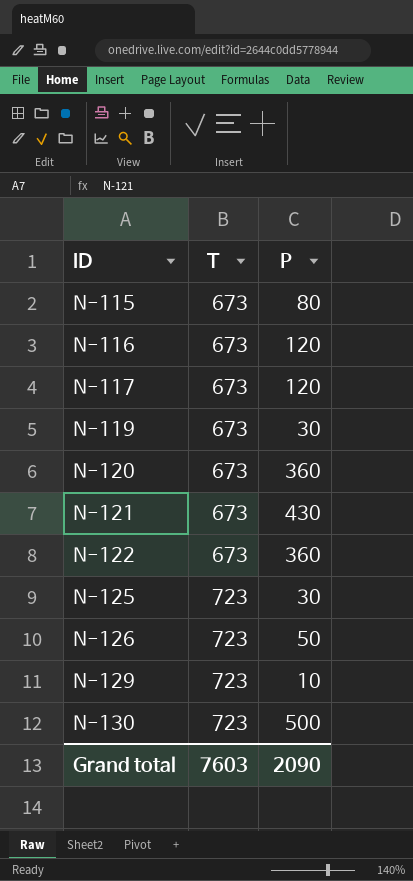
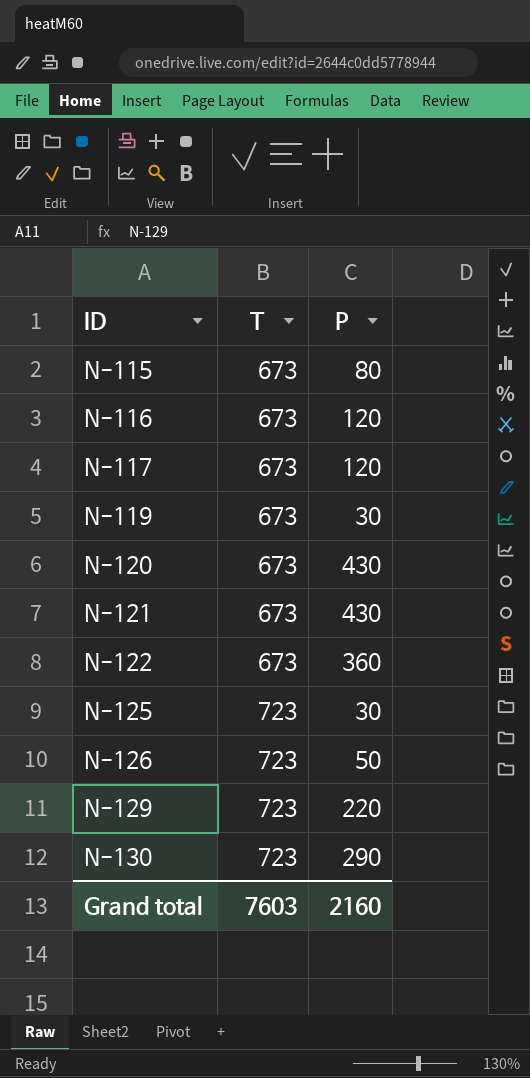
N-120 | P: 360 -> 430
N-129 | P: 10 -> 220
N-130 | P: 500 -> 290
Grand total | P: 2090 -> 2160

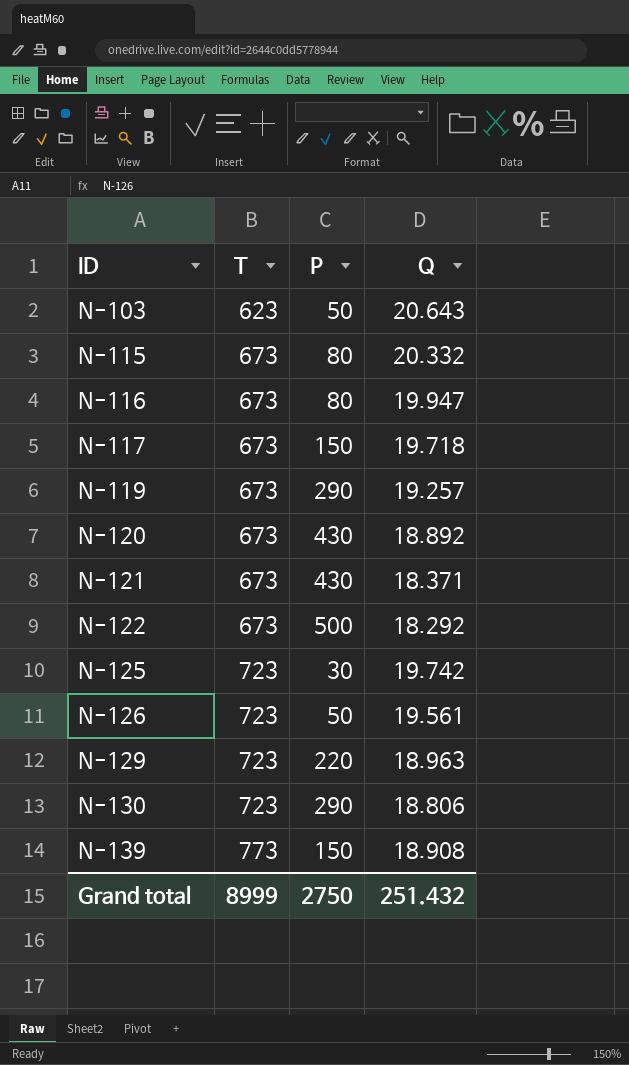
column Q | position: none -> 4
row N-103: none -> 623 | 50 | 20.643
N-116 | P: 120 -> 80
N-117 | P: 120 -> 150
N-119 | P: 30 -> 290
N-122 | P: 360 -> 500
row N-139: none -> 773 | 150 | 18.908
Grand total | T: 7603 -> 8999
Grand total | P: 2160 -> 2750

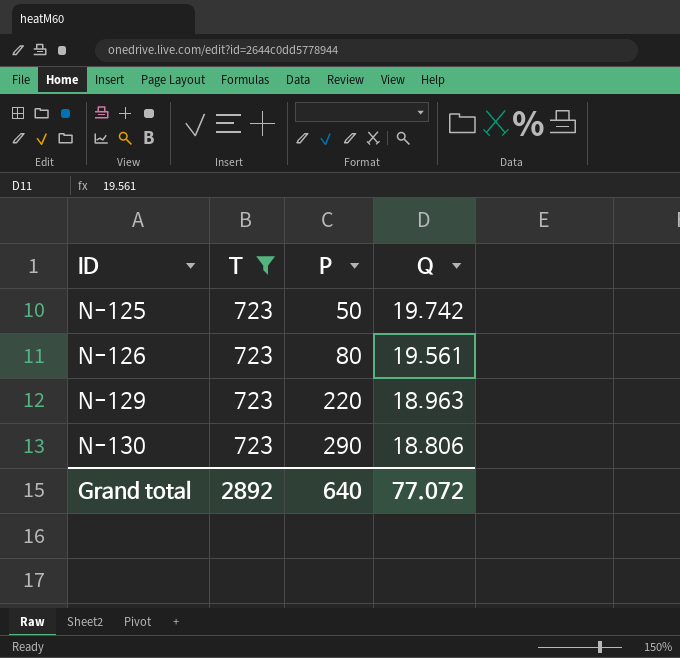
filter: none -> T = 723
N-125 | P: 30 -> 50
N-126 | P: 50 -> 80
Grand total | T: 8999 -> 2892
Grand total | P: 2750 -> 640
Grand total | Q: 251.432 -> 77.072

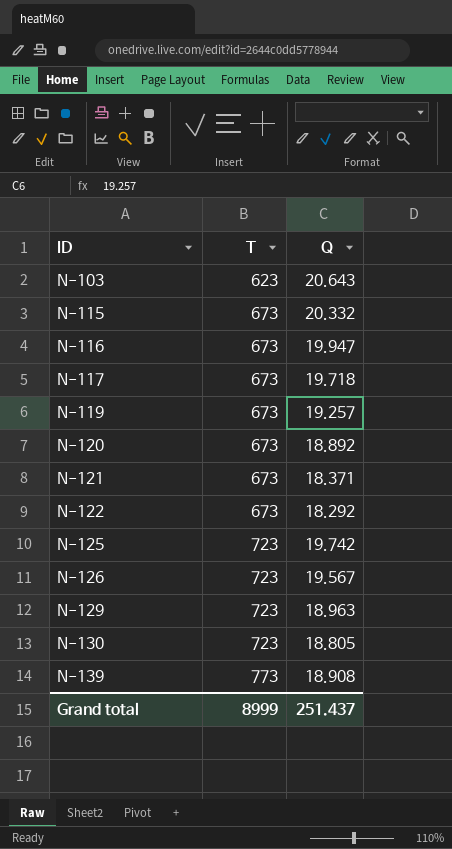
filter: T = 723 -> none
column P | position: 3 -> none
N-126 | Q: 19.561 -> 19.567
N-130 | Q: 18.806 -> 18.805
Grand total | T: 2892 -> 8999
Grand total | Q: 77.072 -> 251.437

